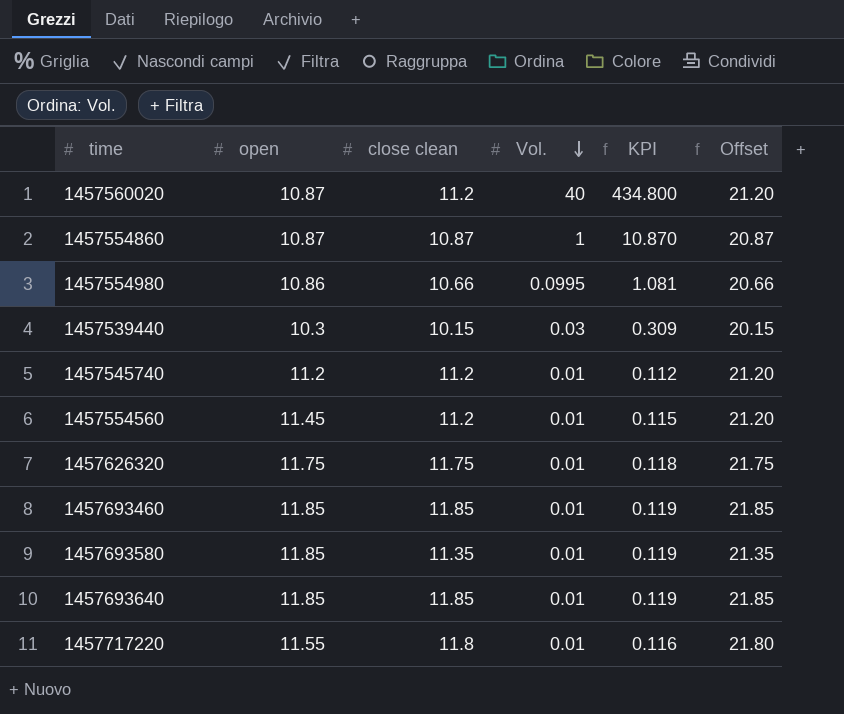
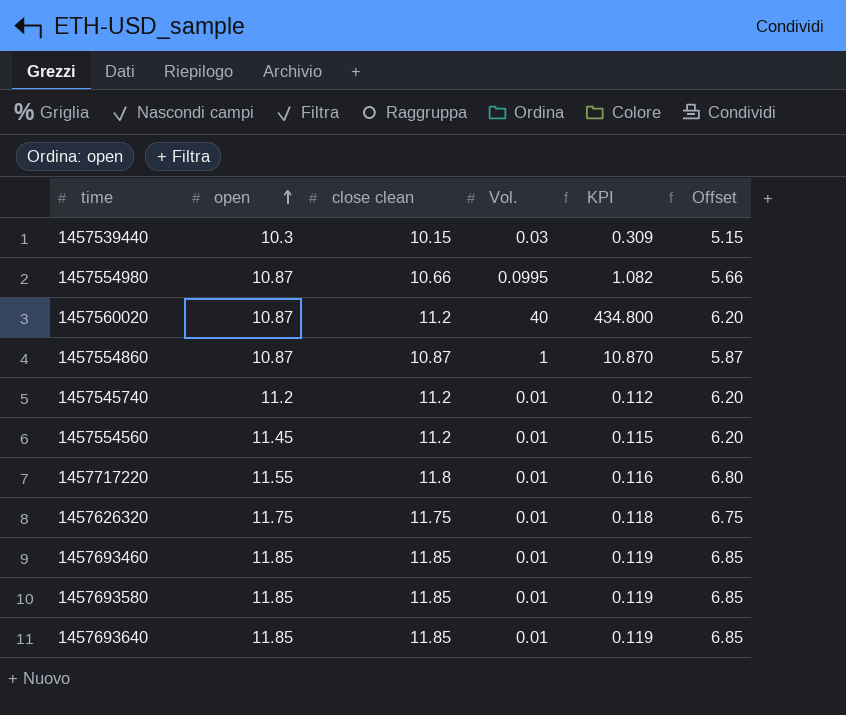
row order: Vol. descending -> open ascending
column Offset | formula: [close clean] + 10 -> [close clean] - 5
1457554980 | open: 10.86 -> 10.87
1457554980 | KPI: 1.081 -> 1.082
1457693580 | close clean: 11.35 -> 11.85

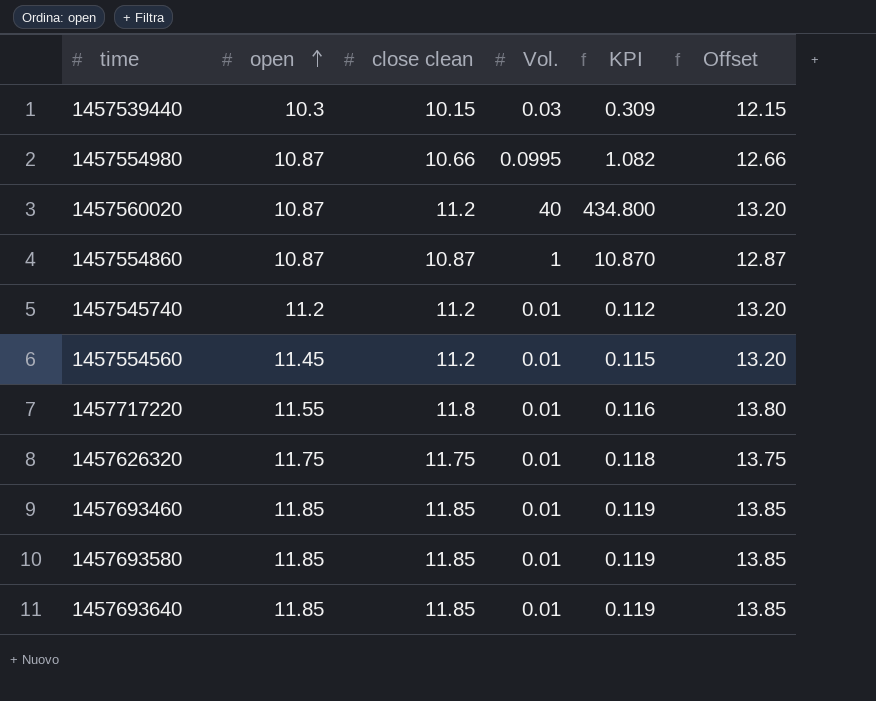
column Offset | formula: [close clean] - 5 -> [close clean] + 2

